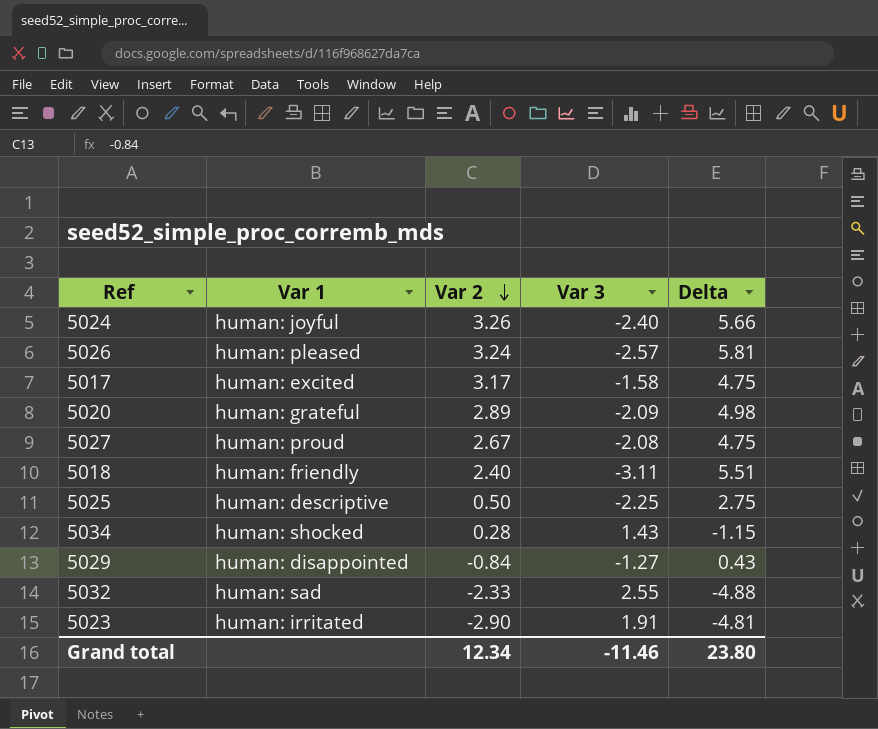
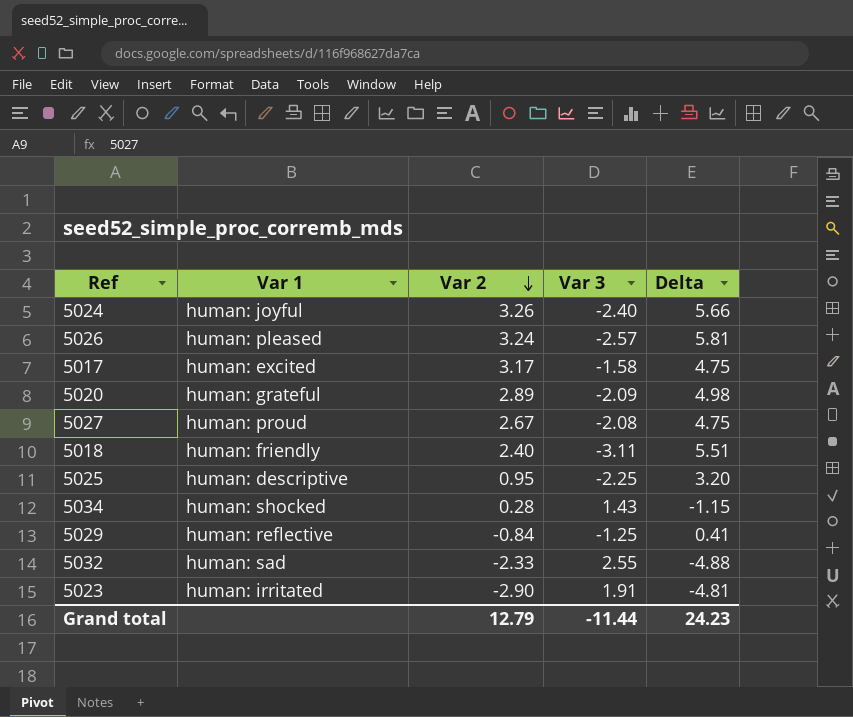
5025 | Var 2: 0.50 -> 0.95
5025 | Delta: 2.75 -> 3.20
5029 | Var 1: human: disappointed -> human: reflective
5029 | Var 3: -1.27 -> -1.25
5029 | Delta: 0.43 -> 0.41
Grand total | Var 2: 12.34 -> 12.79
Grand total | Var 3: -11.46 -> -11.44
Grand total | Delta: 23.80 -> 24.23

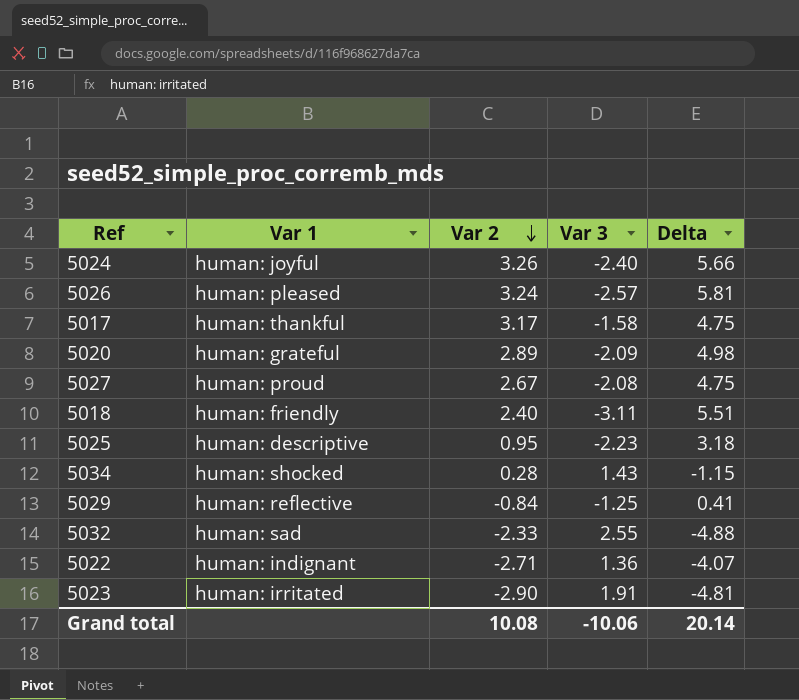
5017 | Var 1: human: excited -> human: thankful
5025 | Var 3: -2.25 -> -2.23
5025 | Delta: 3.20 -> 3.18
row 5022: none -> human: indignant | -2.71 | 1.36 | -4.07
Grand total | Var 2: 12.79 -> 10.08
Grand total | Var 3: -11.44 -> -10.06
Grand total | Delta: 24.23 -> 20.14

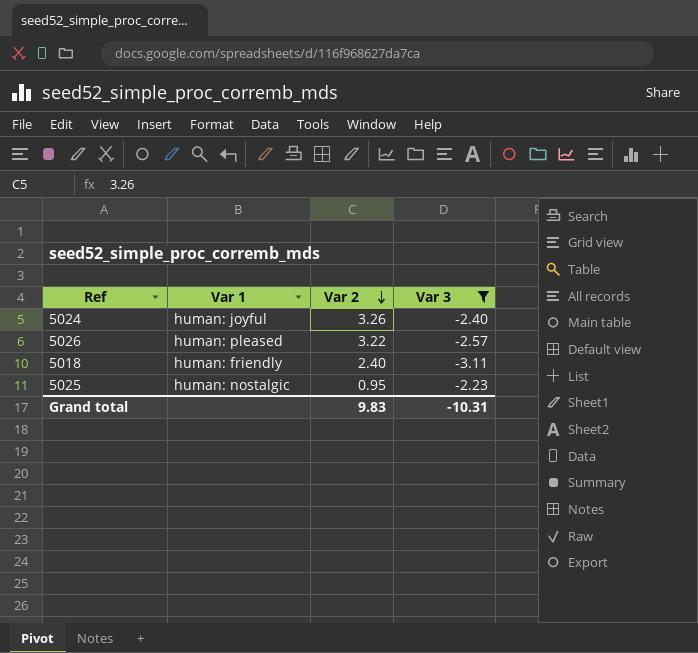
filter: none -> Var 3 <= -2.23
column Delta | formula: [Var 2] - [Var 3] -> none
5026 | Var 2: 3.24 -> 3.22
5025 | Var 1: human: descriptive -> human: nostalgic
Grand total | Var 2: 10.08 -> 9.83
Grand total | Var 3: -10.06 -> -10.31

